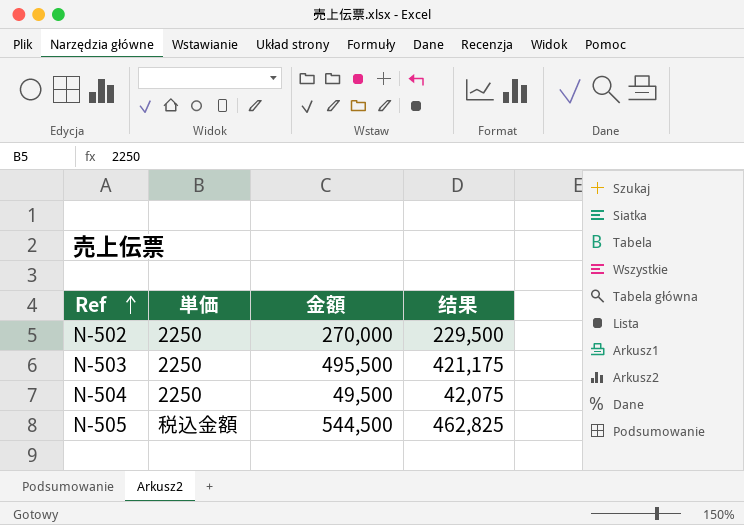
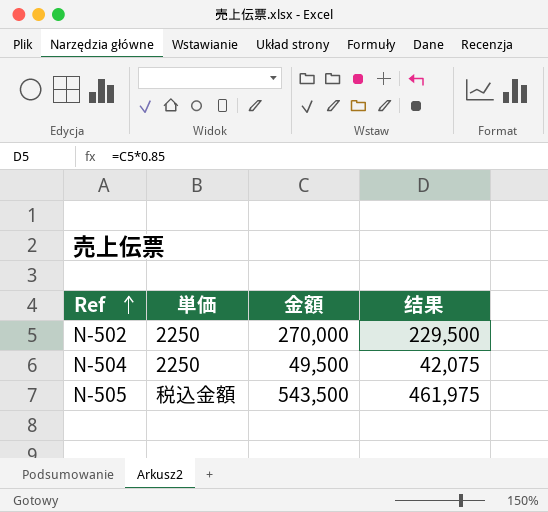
row N-503: 2250 | 495,500 | 421,175 -> none
N-505 | 金額: 544,500 -> 543,500
N-505 | 结果: 462,825 -> 461,975

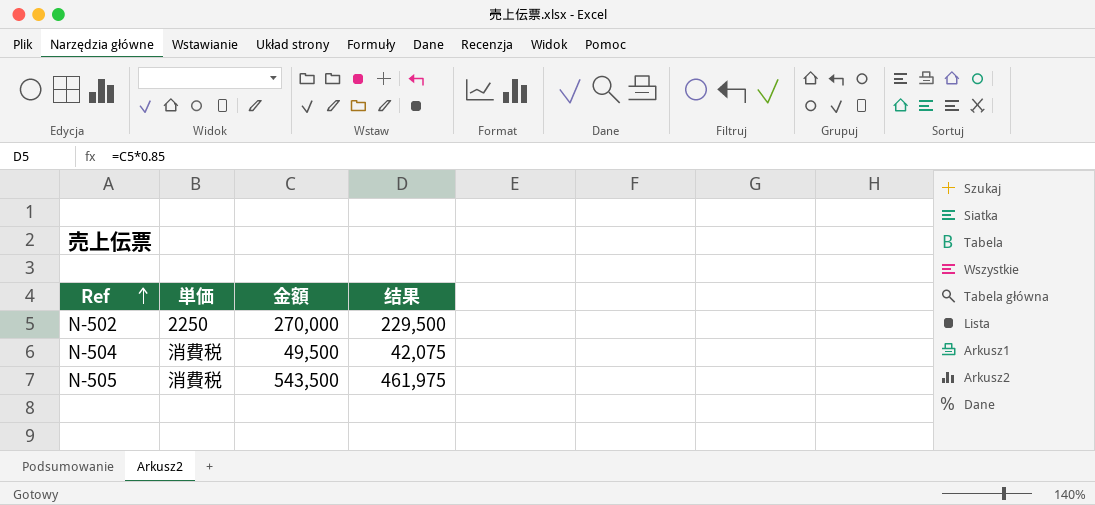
N-504 | 単価: 2250 -> 消費税
N-505 | 単価: 税込金額 -> 消費税

